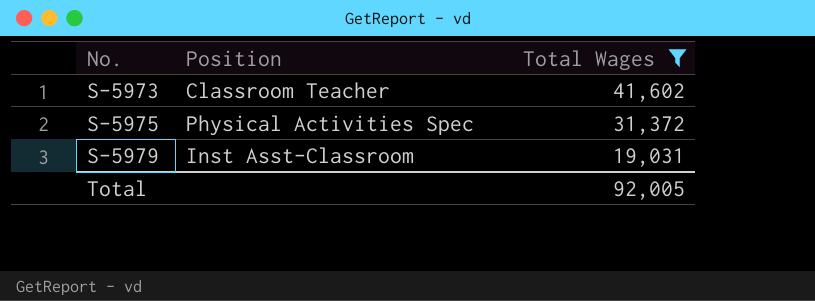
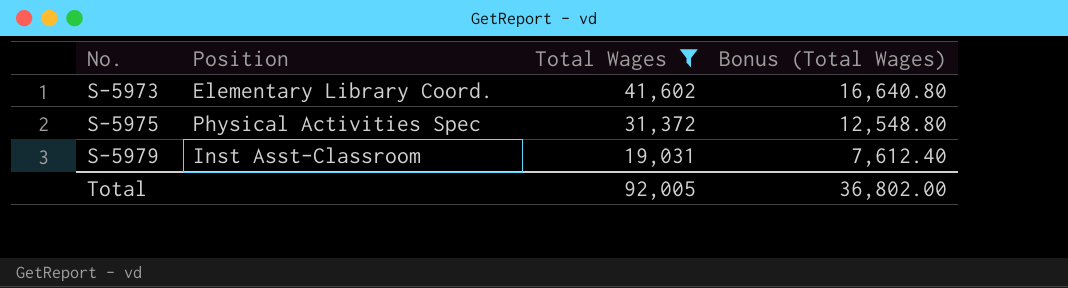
column Bonus (Total Wages) | formula: none -> [Total Wages] * 0.4
S-5973 | Position: Classroom Teacher -> Elementary Library Coord.

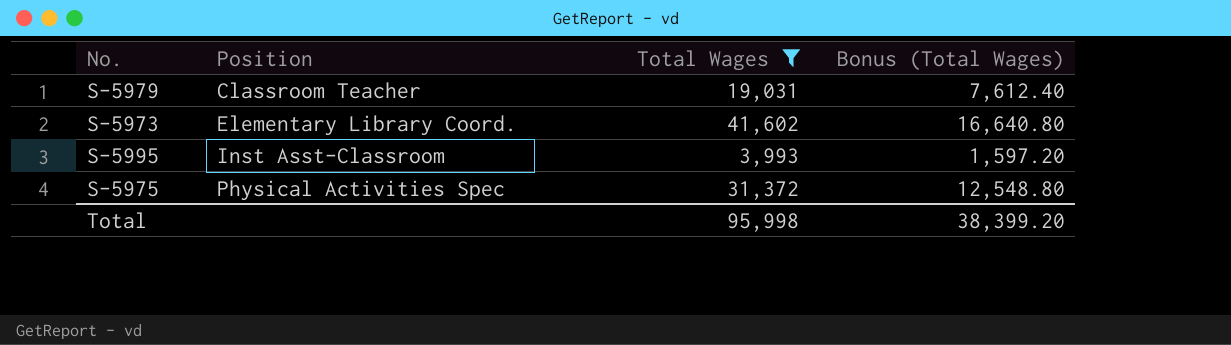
row order: No. ascending -> Position ascending
S-5979 | Position: Inst Asst-Classroom -> Classroom Teacher
row S-5995: none -> Inst Asst-Classroom | 3,993 | 1,597.20
Total | Total Wages: 92,005 -> 95,998
Total | Bonus (Total Wages): 36,802.00 -> 38,399.20

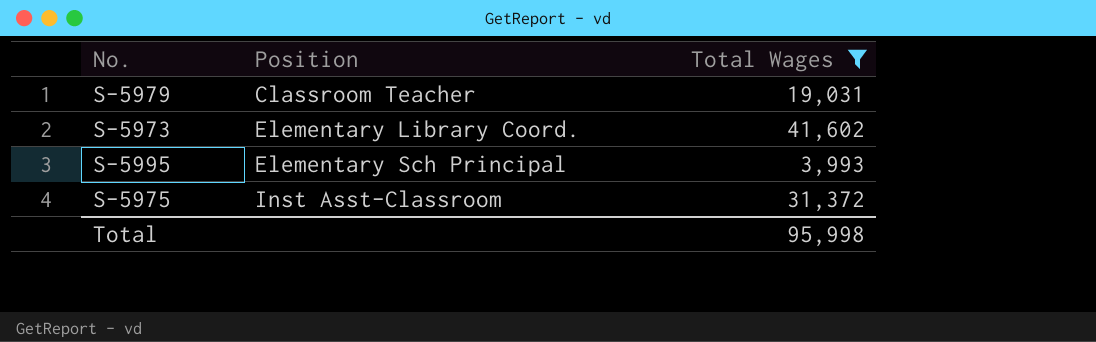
column Bonus (Total Wages) | formula: [Total Wages] * 0.4 -> none
S-5995 | Position: Inst Asst-Classroom -> Elementary Sch Principal
S-5975 | Position: Physical Activities Spec -> Inst Asst-Classroom

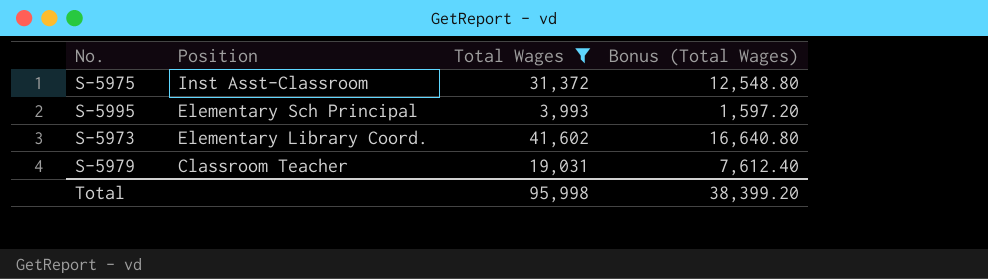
row order: Position ascending -> Position descending
column Bonus (Total Wages) | formula: none -> [Total Wages] * 0.4

